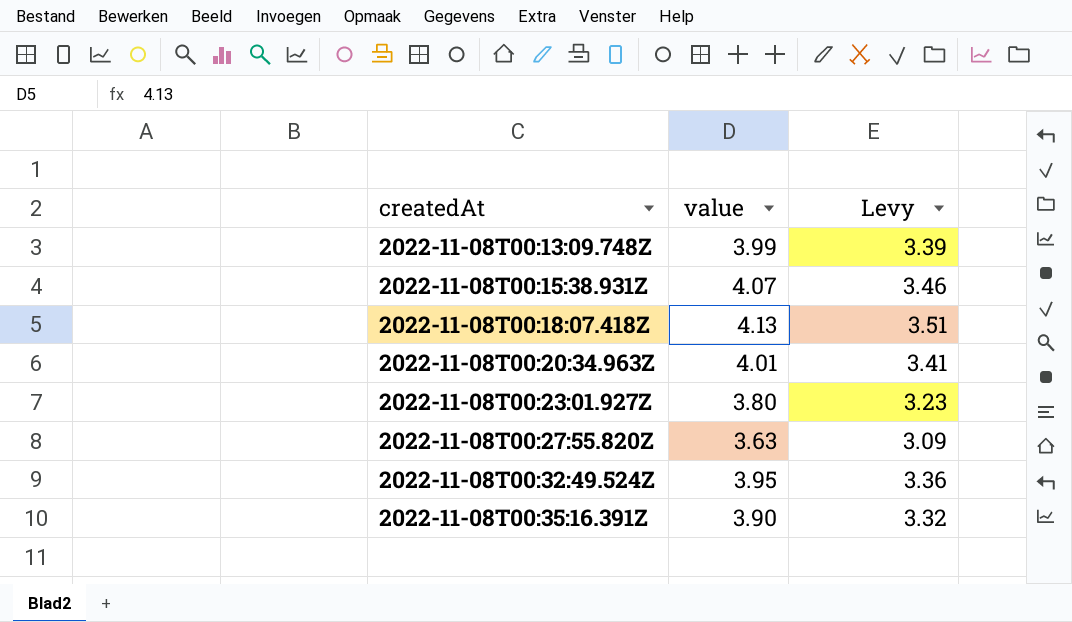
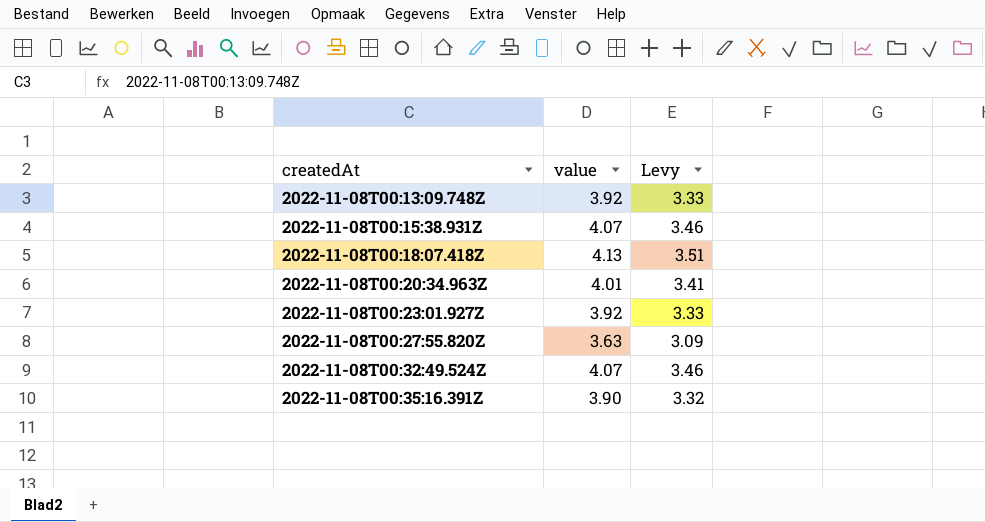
2022-11-08T00:13:09.748Z | value: 3.99 -> 3.92
2022-11-08T00:13:09.748Z | Levy: 3.39 -> 3.33
2022-11-08T00:23:01.927Z | value: 3.80 -> 3.92
2022-11-08T00:23:01.927Z | Levy: 3.23 -> 3.33
2022-11-08T00:32:49.524Z | value: 3.95 -> 4.07
2022-11-08T00:32:49.524Z | Levy: 3.36 -> 3.46

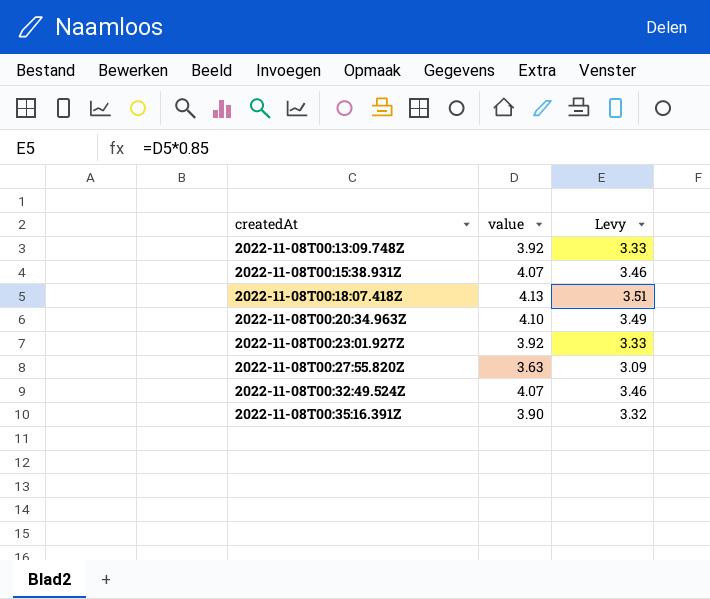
2022-11-08T00:20:34.963Z | value: 4.01 -> 4.10
2022-11-08T00:20:34.963Z | Levy: 3.41 -> 3.49

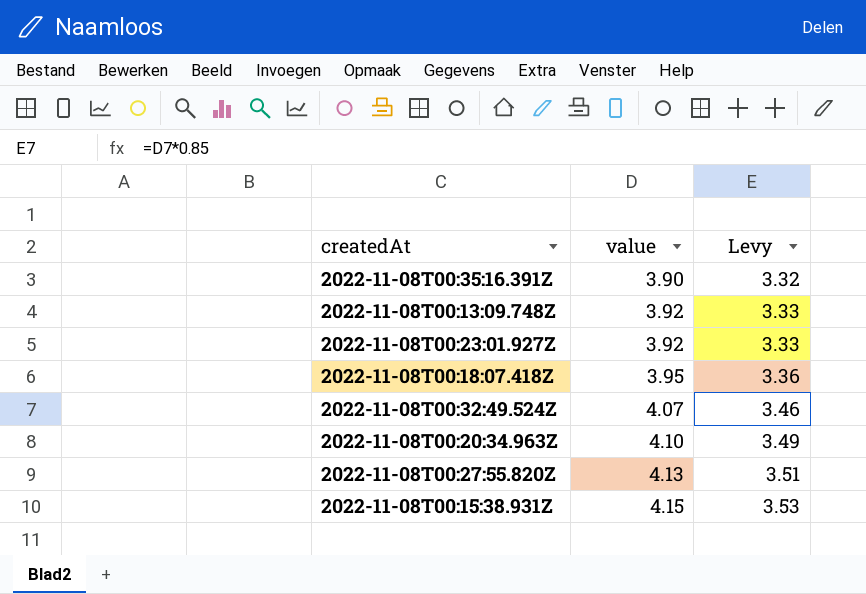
row order: createdAt ascending -> value ascending
2022-11-08T00:18:07.418Z | value: 4.13 -> 3.95
2022-11-08T00:18:07.418Z | Levy: 3.51 -> 3.36
2022-11-08T00:27:55.820Z | value: 3.63 -> 4.13
2022-11-08T00:27:55.820Z | Levy: 3.09 -> 3.51
2022-11-08T00:15:38.931Z | value: 4.07 -> 4.15
2022-11-08T00:15:38.931Z | Levy: 3.46 -> 3.53

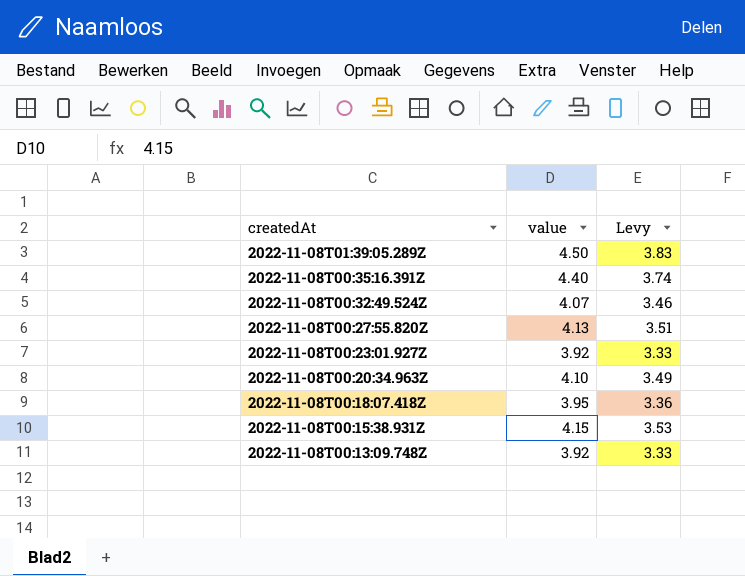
row order: value ascending -> createdAt descending
row 2022-11-08T01:39:05.289Z: none -> 4.50 | 3.83
2022-11-08T00:35:16.391Z | value: 3.90 -> 4.40
2022-11-08T00:35:16.391Z | Levy: 3.32 -> 3.74

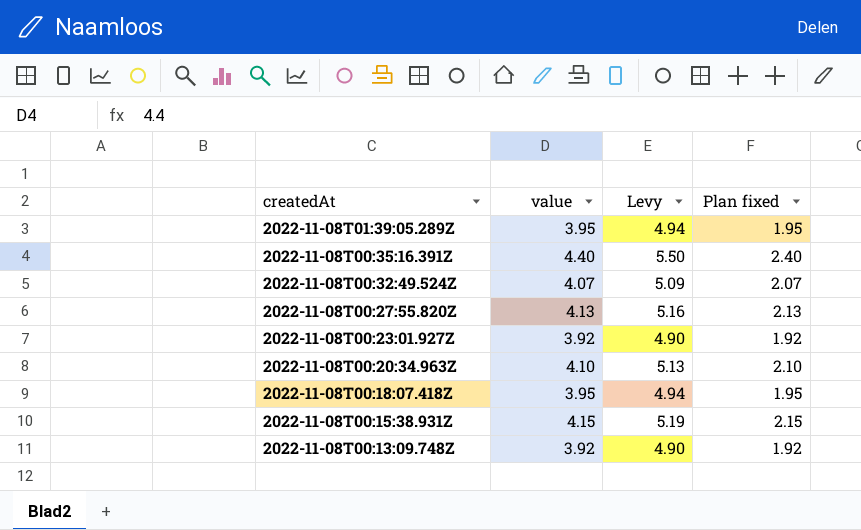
column Levy | formula: [value] * 0.85 -> [value] * 1.25
column Plan fixed | formula: none -> [value] - 2
2022-11-08T01:39:05.289Z | value: 4.50 -> 3.95

